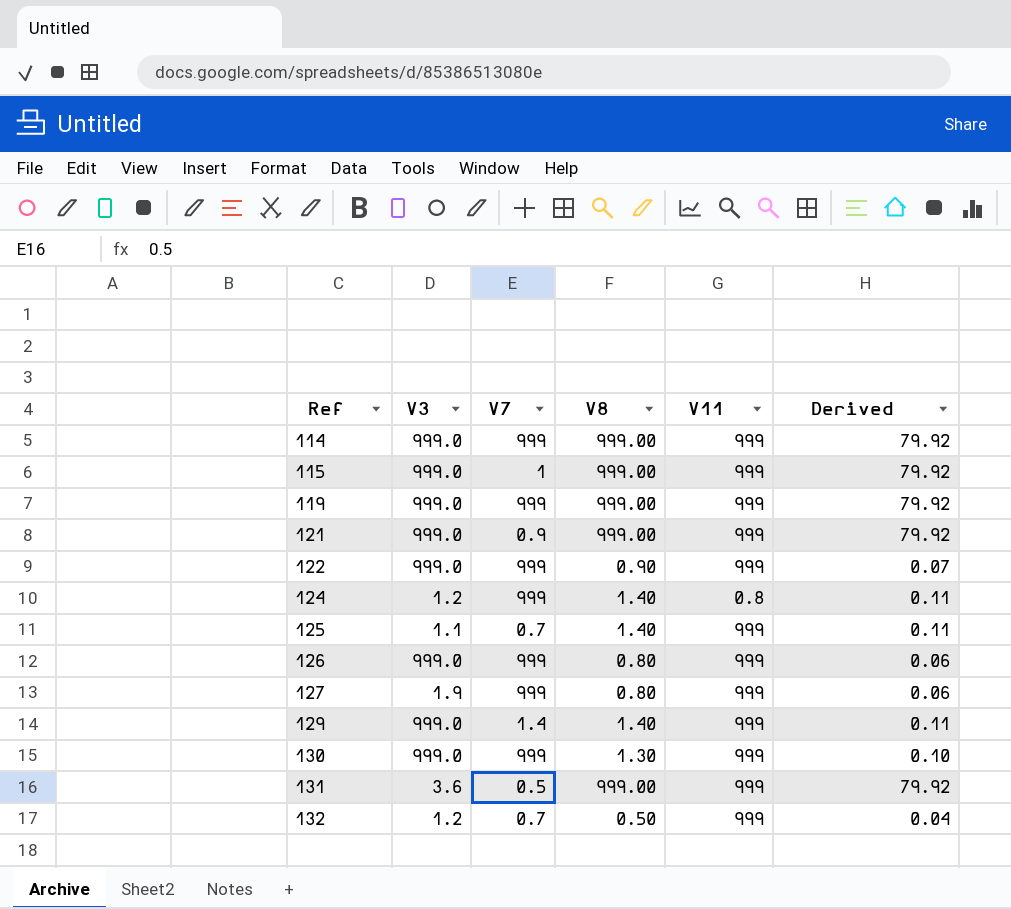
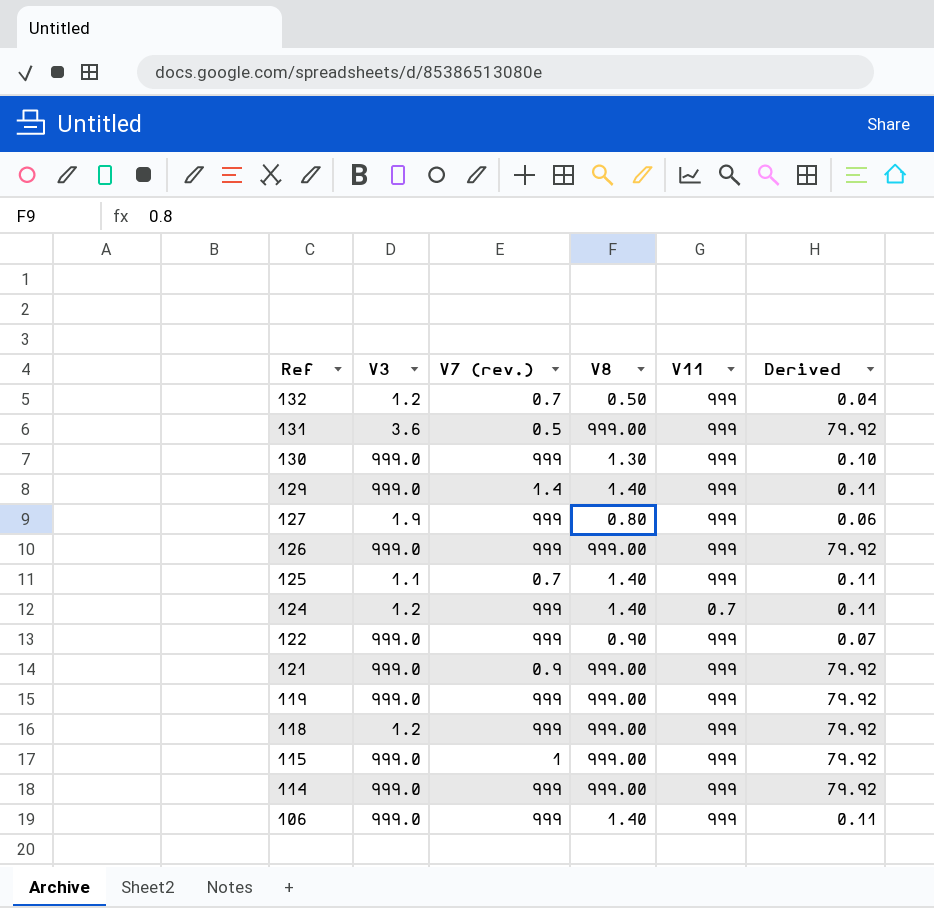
row order: Ref ascending -> Ref descending
column name: V7 -> V7 (rev.)
126 | V8: 0.80 -> 999.00
126 | Derived: 0.06 -> 79.92
124 | V11: 0.8 -> 0.7
row 118: none -> 1.2 | 999 | 999.00 | 999 | 79.92
row 106: none -> 999.0 | 999 | 1.40 | 999 | 0.11

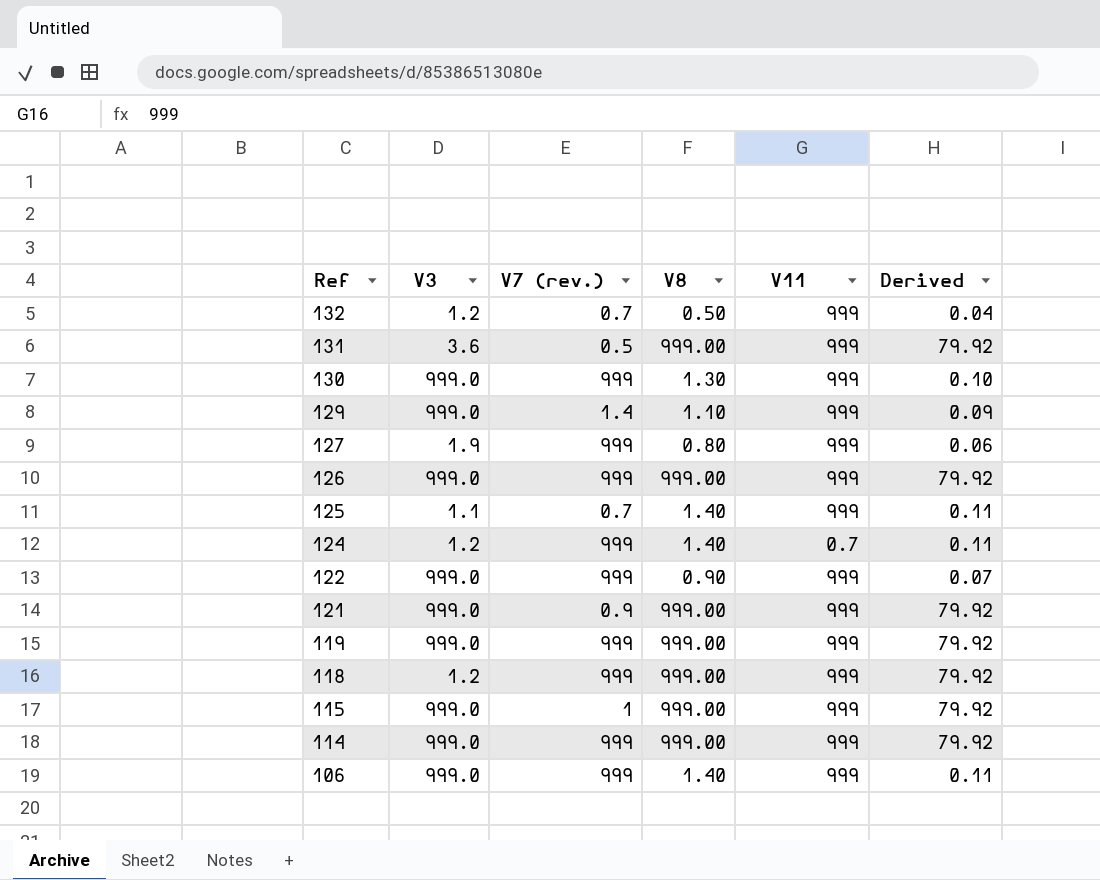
129 | V8: 1.40 -> 1.10
129 | Derived: 0.11 -> 0.09

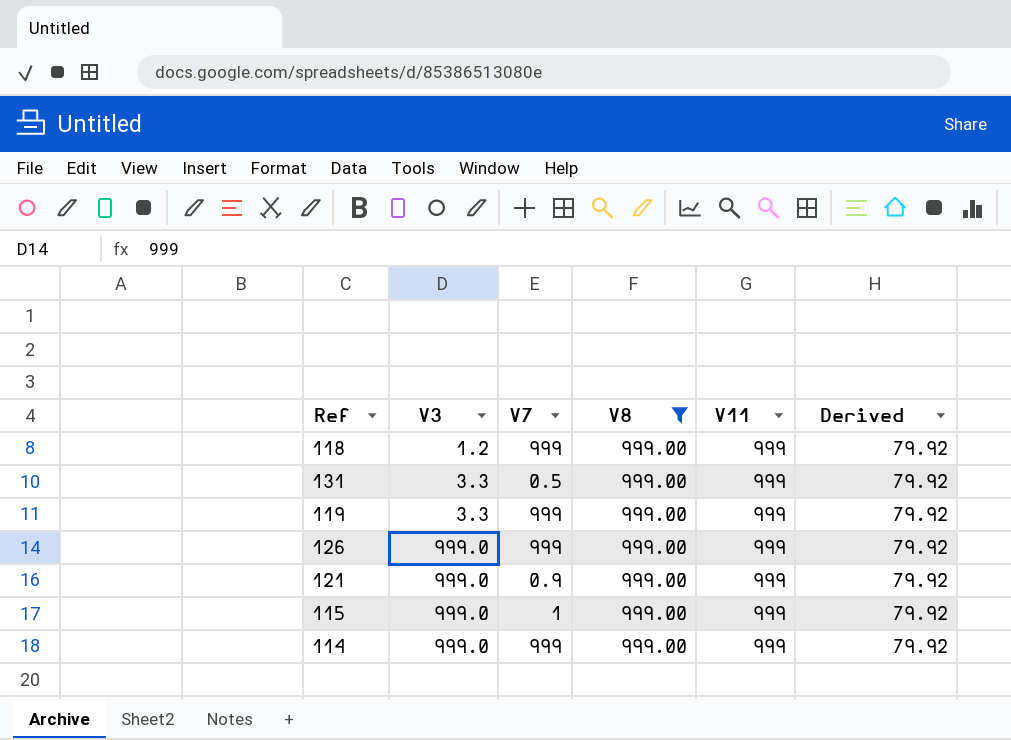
filter: none -> V8 = 999.00
row order: Ref descending -> V3 ascending
column name: V7 (rev.) -> V7
131 | V3: 3.6 -> 3.3
119 | V3: 999.0 -> 3.3

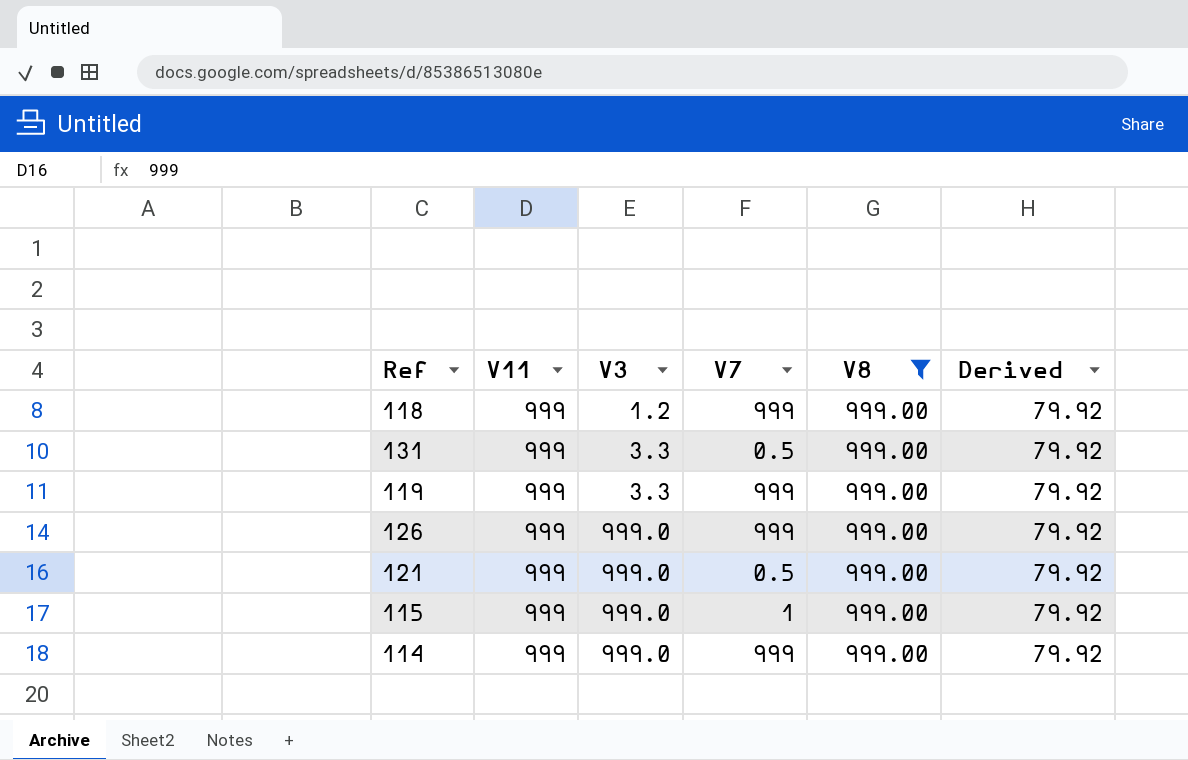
column V11 | position: 5 -> 2
121 | V7: 0.9 -> 0.5

